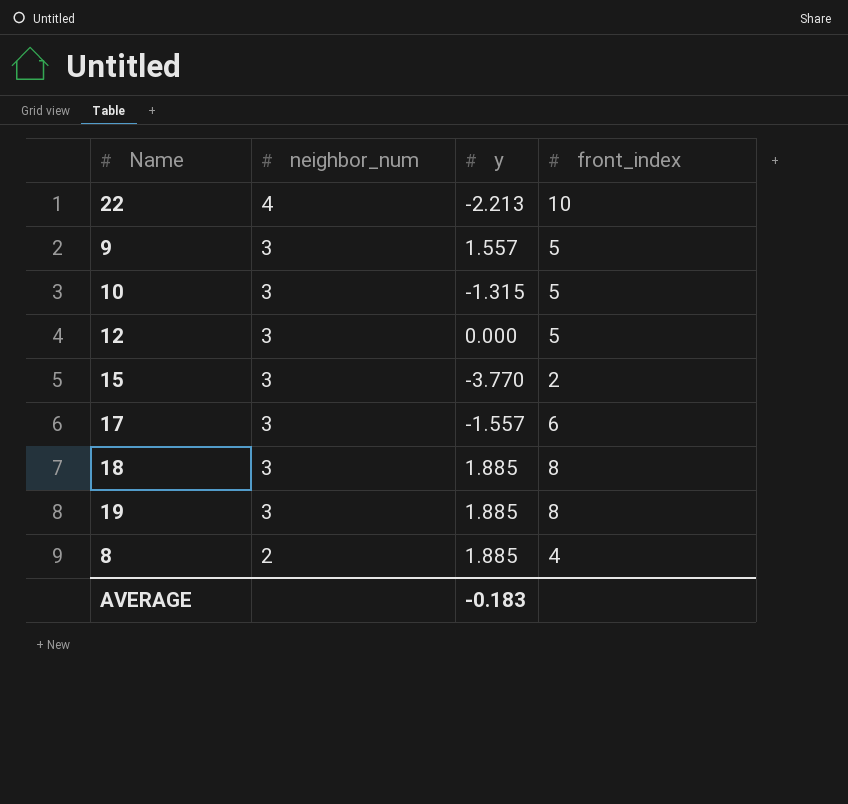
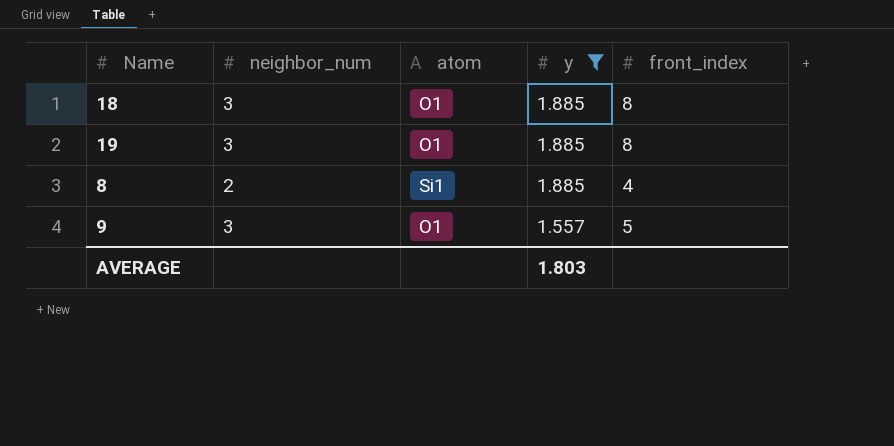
filter: none -> y >= 1.557
row order: neighbor_num descending -> y descending
column atom | position: none -> 3
AVERAGE | y: -0.183 -> 1.803

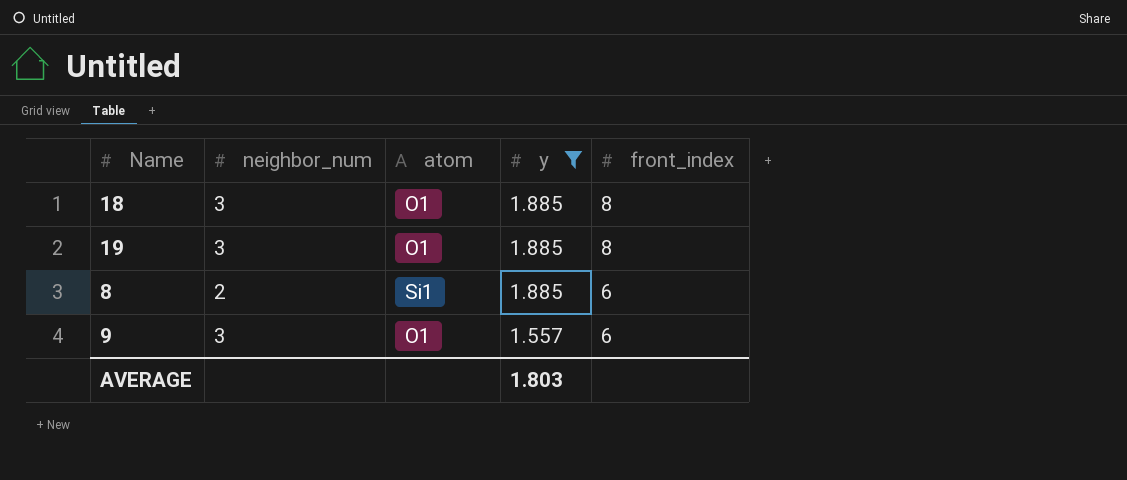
8 | front_index: 4 -> 6
9 | front_index: 5 -> 6

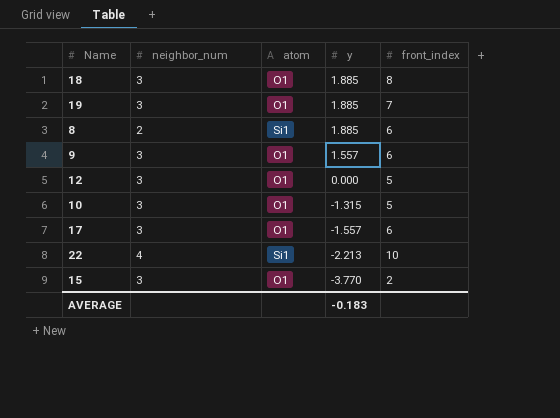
filter: y >= 1.557 -> none
19 | front_index: 8 -> 7
AVERAGE | y: 1.803 -> -0.183

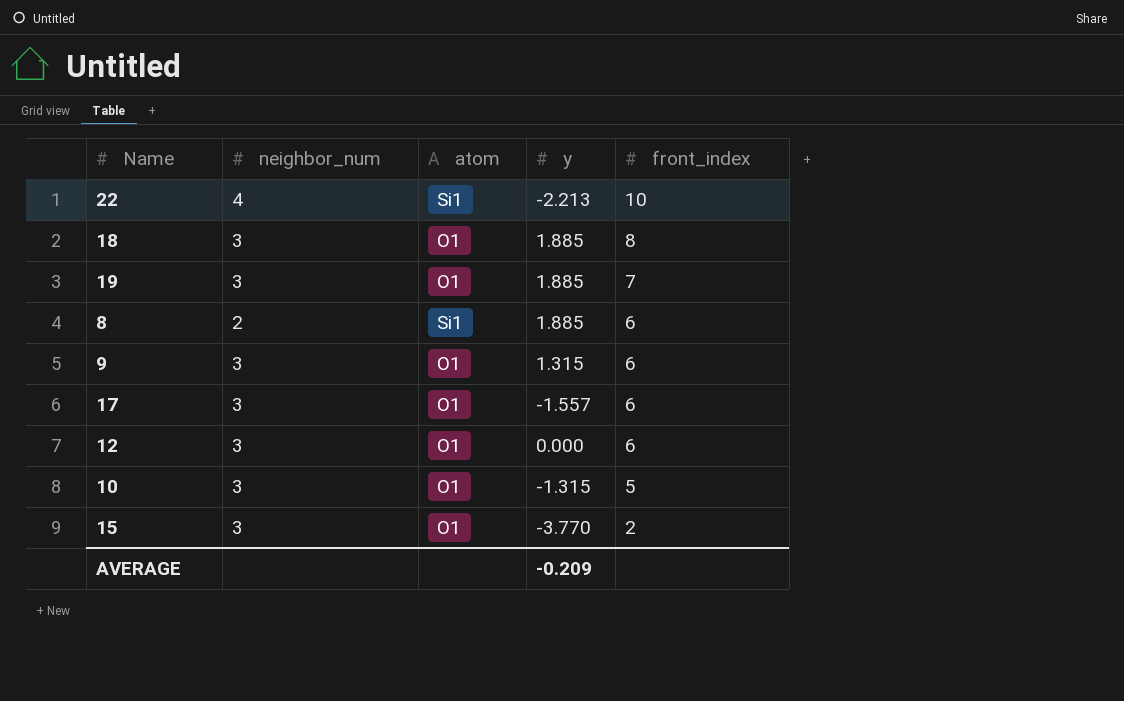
row order: y descending -> front_index descending
9 | y: 1.557 -> 1.315
12 | front_index: 5 -> 6
AVERAGE | y: -0.183 -> -0.209

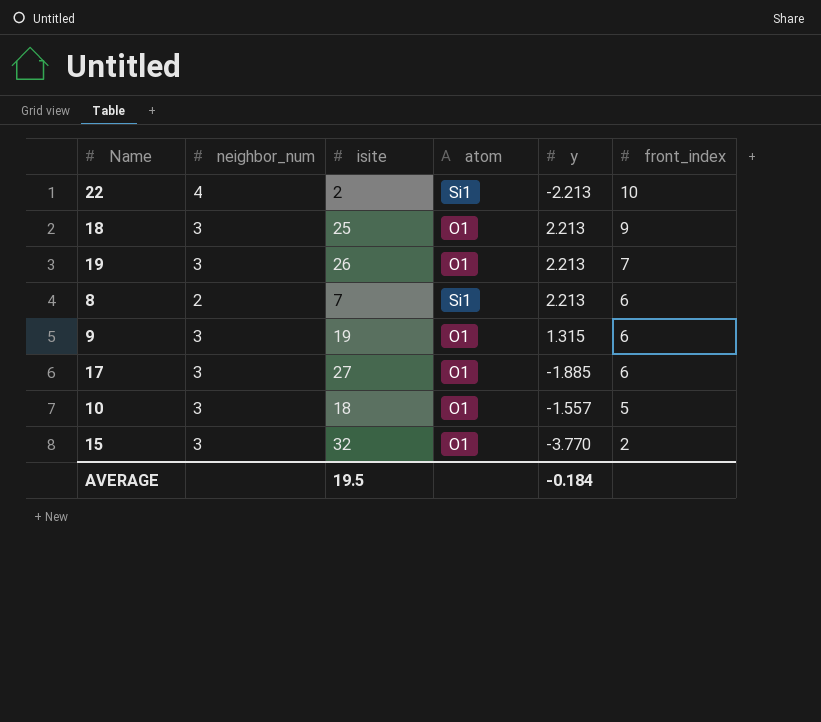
column isite | position: none -> 3
row 12: 3 | O1 | 0.000 | 6 -> none
18 | y: 1.885 -> 2.213
18 | front_index: 8 -> 9
19 | y: 1.885 -> 2.213
8 | y: 1.885 -> 2.213
17 | y: -1.557 -> -1.885
10 | y: -1.315 -> -1.557
AVERAGE | y: -0.209 -> -0.184

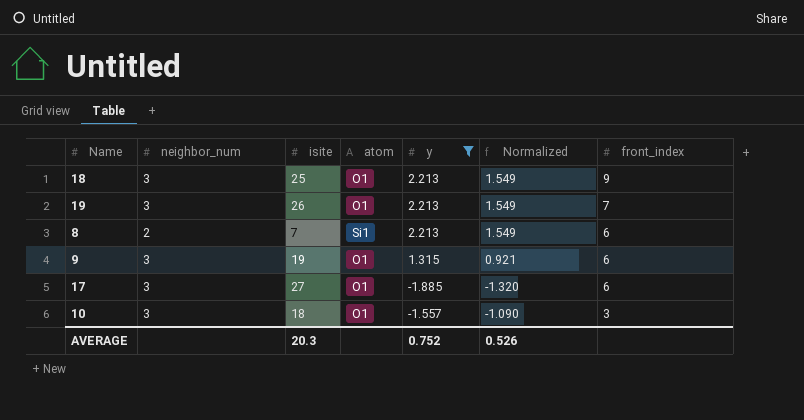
filter: none -> y >= -1.885
column Normalized | formula: none -> [y] * 0.7
10 | front_index: 5 -> 3
AVERAGE | isite: 19.5 -> 20.3
AVERAGE | y: -0.184 -> 0.752

